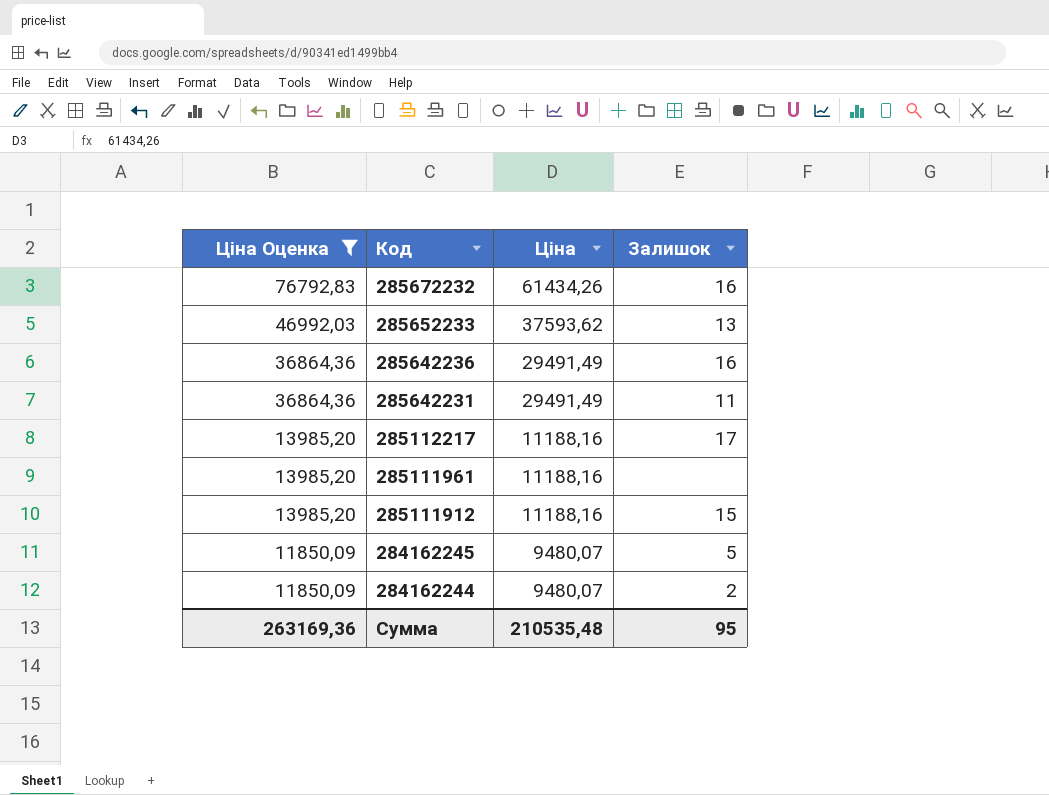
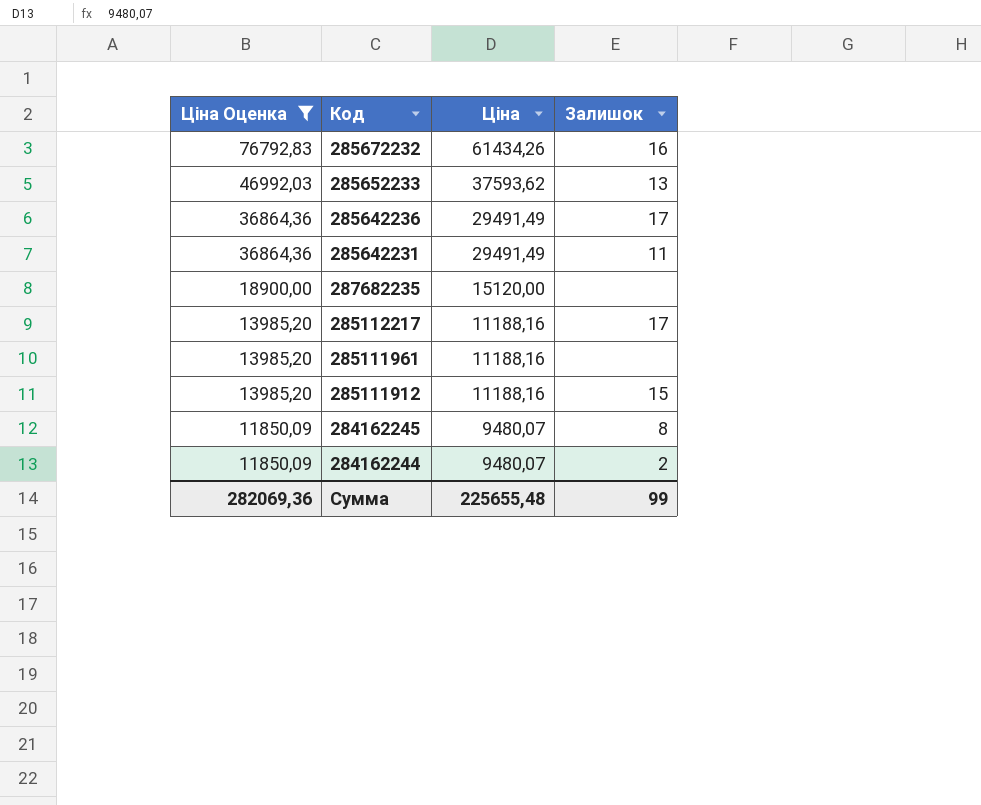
285642236 | Залишок: 16 -> 17
row 287682235: none -> 18900,00 | 15120,00 | none
284162245 | Залишок: 5 -> 8
Сумма | Ціна Оценка: 263169,36 -> 282069,36
Сумма | Ціна: 210535,48 -> 225655,48
Сумма | Залишок: 95 -> 99

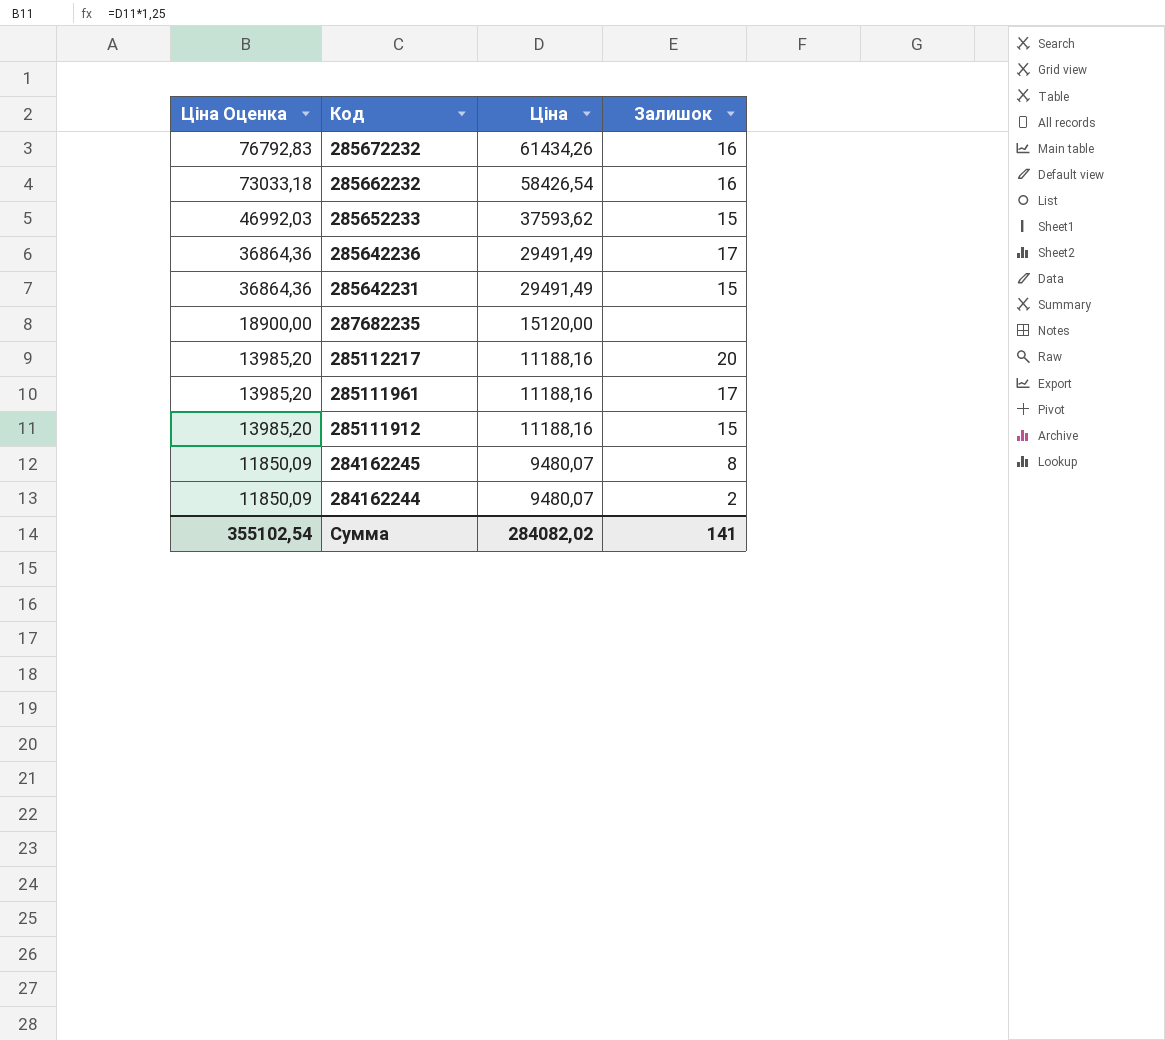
filter: Ціна Оценка != 73033,18 -> none
285652233 | Залишок: 13 -> 15
285642231 | Залишок: 11 -> 15
285112217 | Залишок: 17 -> 20
285111961 | Залишок: none -> 17
Сумма | Ціна Оценка: 282069,36 -> 355102,54
Сумма | Ціна: 225655,48 -> 284082,02
Сумма | Залишок: 99 -> 141

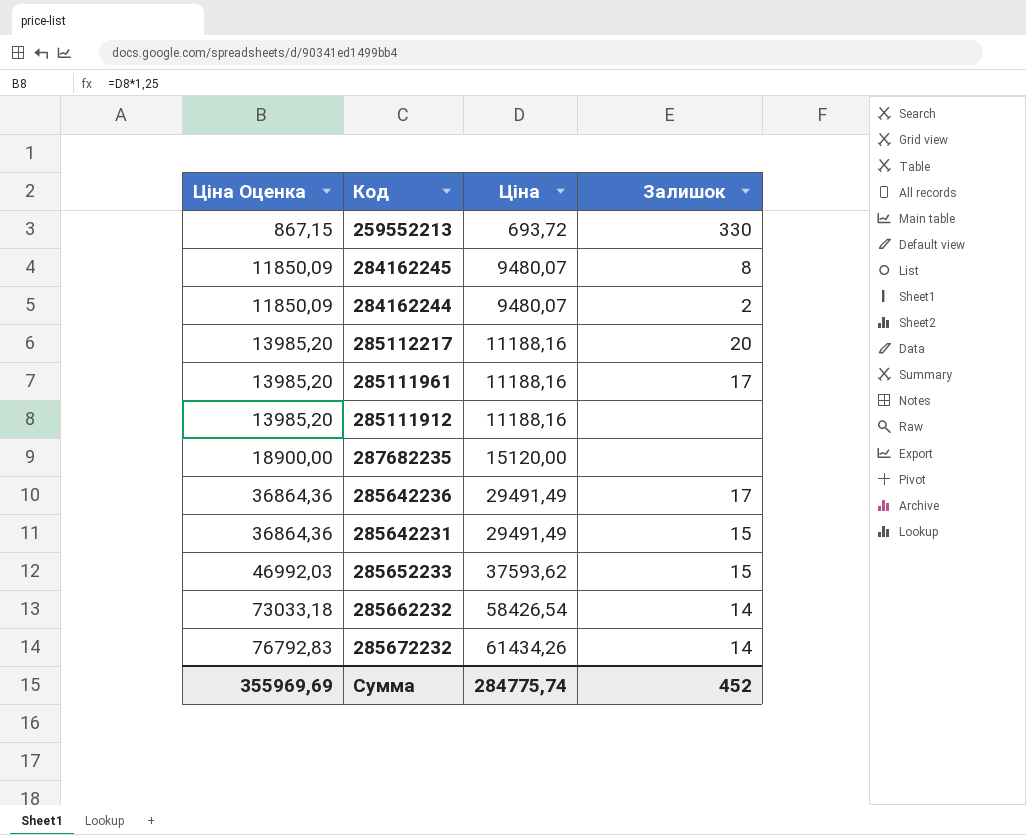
row order: Ціна Оценка descending -> Ціна Оценка ascending
row 259552213: none -> 867,15 | 693,72 | 330
285111912 | Залишок: 15 -> none
285662232 | Залишок: 16 -> 14
285672232 | Залишок: 16 -> 14
Сумма | Ціна Оценка: 355102,54 -> 355969,69
Сумма | Ціна: 284082,02 -> 284775,74
Сумма | Залишок: 141 -> 452

